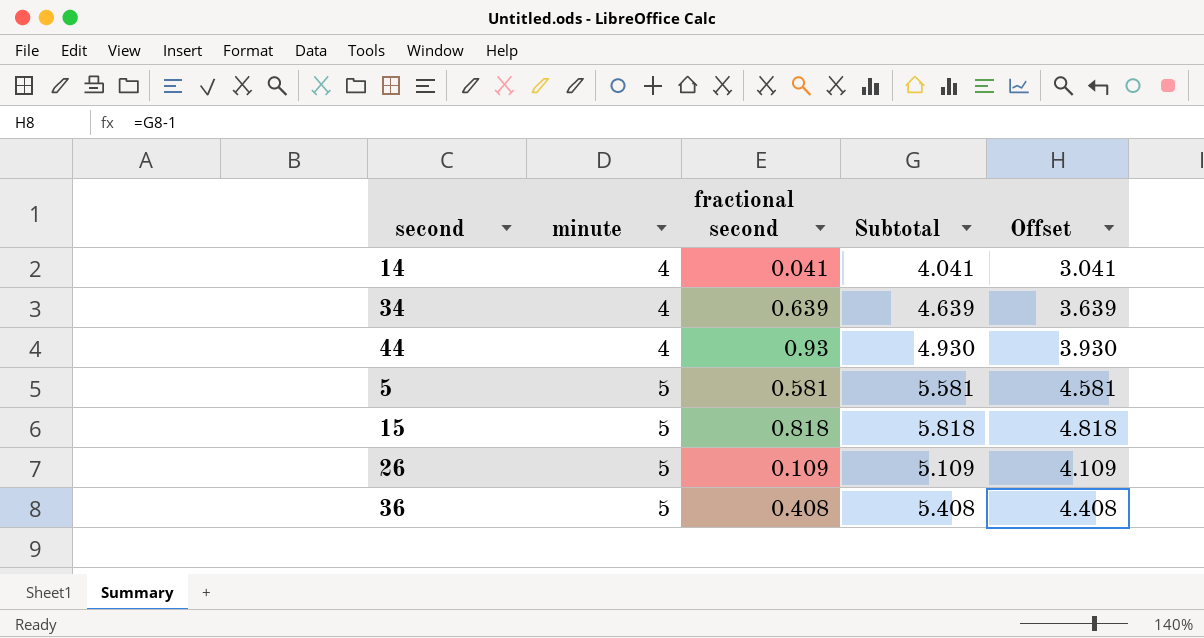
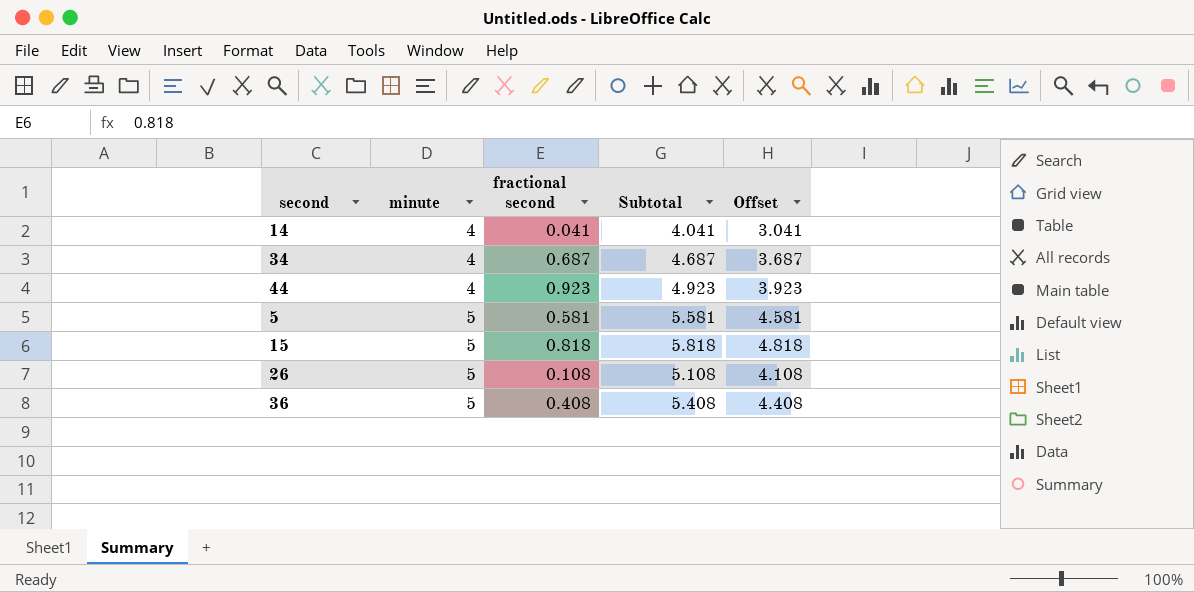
34 | fractional second: 0.639 -> 0.687
34 | Subtotal: 4.639 -> 4.687
34 | Offset: 3.639 -> 3.687
44 | fractional second: 0.93 -> 0.923
44 | Subtotal: 4.930 -> 4.923
44 | Offset: 3.930 -> 3.923
26 | fractional second: 0.109 -> 0.108
26 | Subtotal: 5.109 -> 5.108
26 | Offset: 4.109 -> 4.108

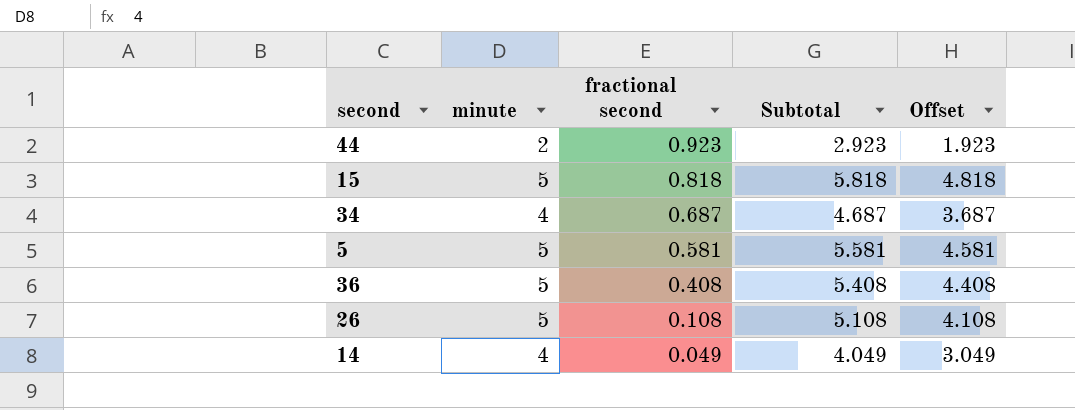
row order: minute ascending -> fractional second descending
44 | minute: 4 -> 2
44 | Subtotal: 4.923 -> 2.923
44 | Offset: 3.923 -> 1.923
14 | fractional second: 0.041 -> 0.049
14 | Subtotal: 4.041 -> 4.049
14 | Offset: 3.041 -> 3.049

